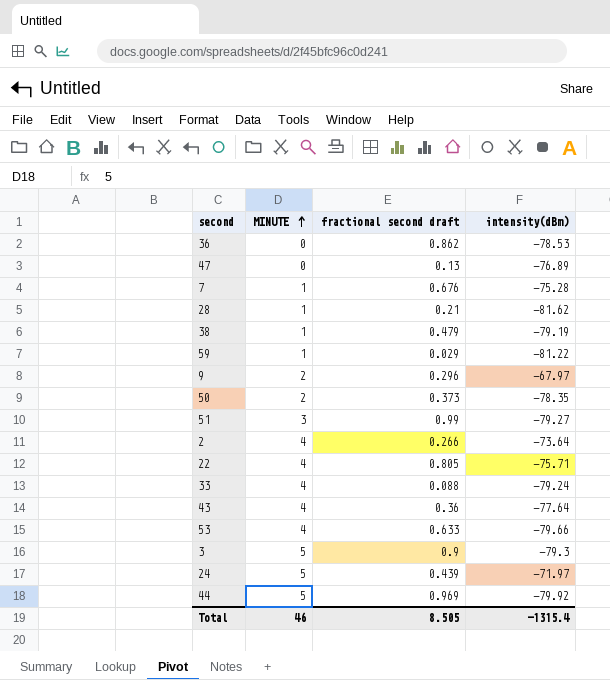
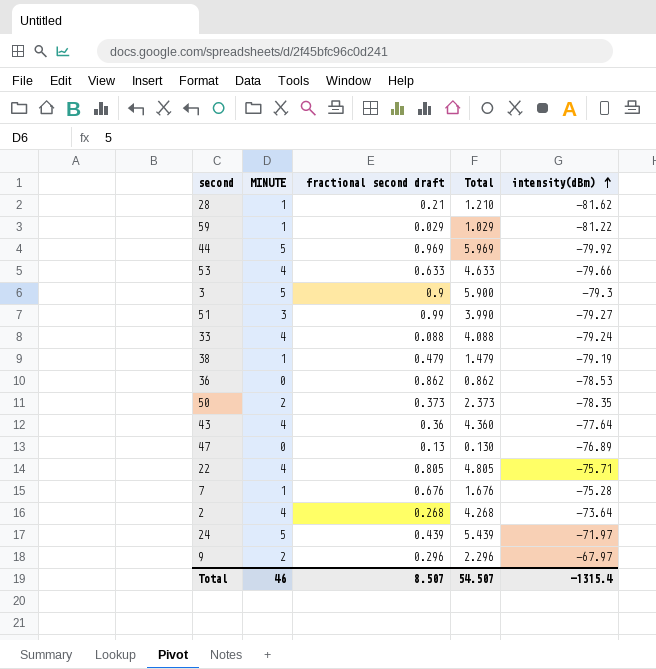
row order: MINUTE ascending -> intensity(dBm) ascending
column Total | formula: none -> [MINUTE] + [fractional second draft]
2 | fractional second draft: 0.266 -> 0.268
Total | fractional second draft: 8.505 -> 8.507

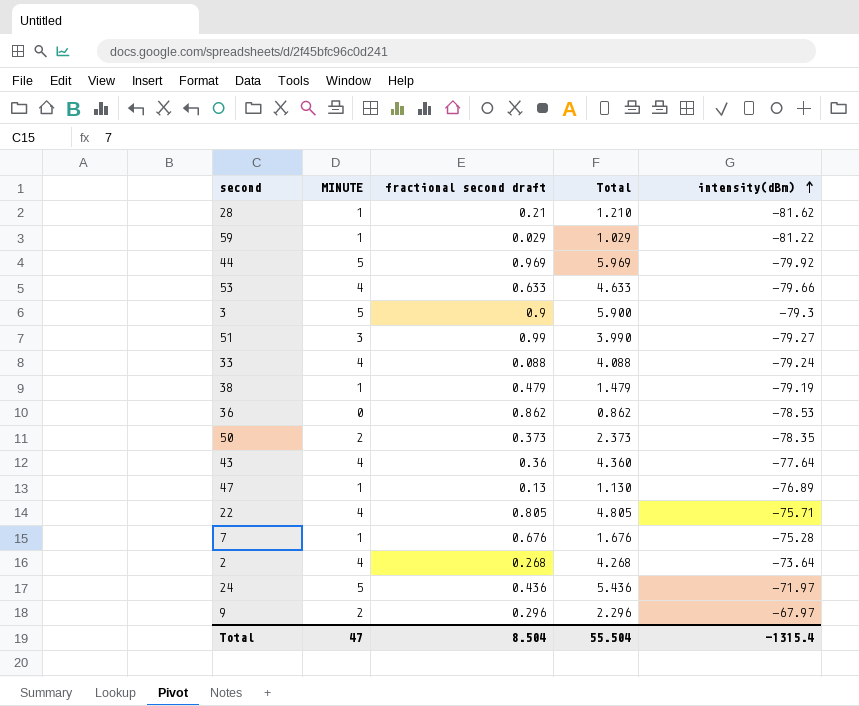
47 | MINUTE: 0 -> 1
47 | Total: 0.130 -> 1.130
24 | fractional second draft: 0.439 -> 0.436
24 | Total: 5.439 -> 5.436
Total | MINUTE: 46 -> 47
Total | fractional second draft: 8.507 -> 8.504
Total | Total: 54.507 -> 55.504

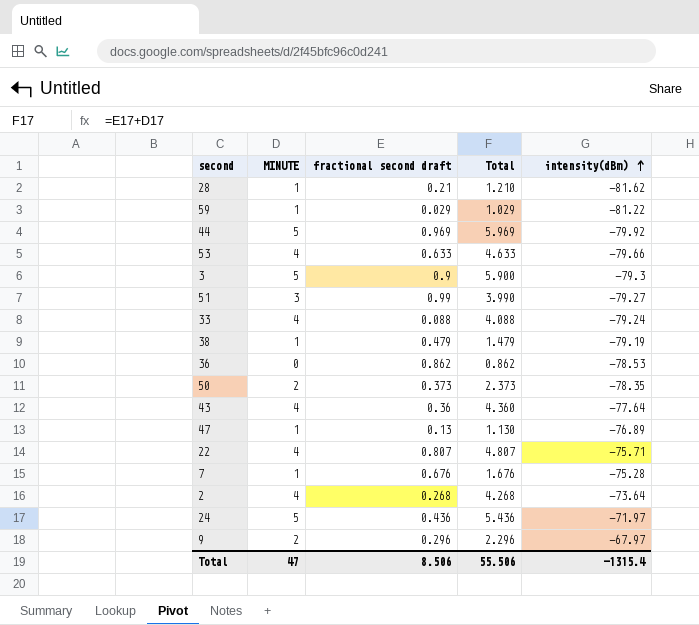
22 | fractional second draft: 0.805 -> 0.807
22 | Total: 4.805 -> 4.807
Total | fractional second draft: 8.504 -> 8.506
Total | Total: 55.504 -> 55.506

